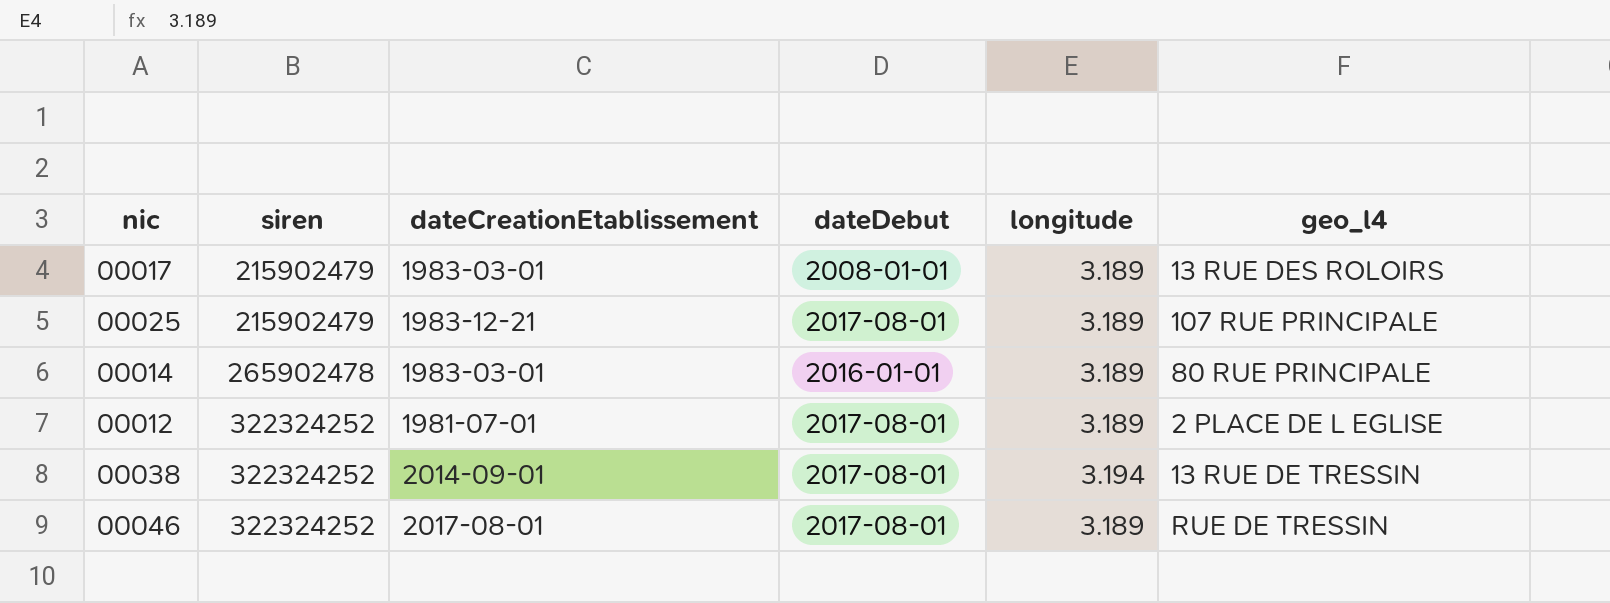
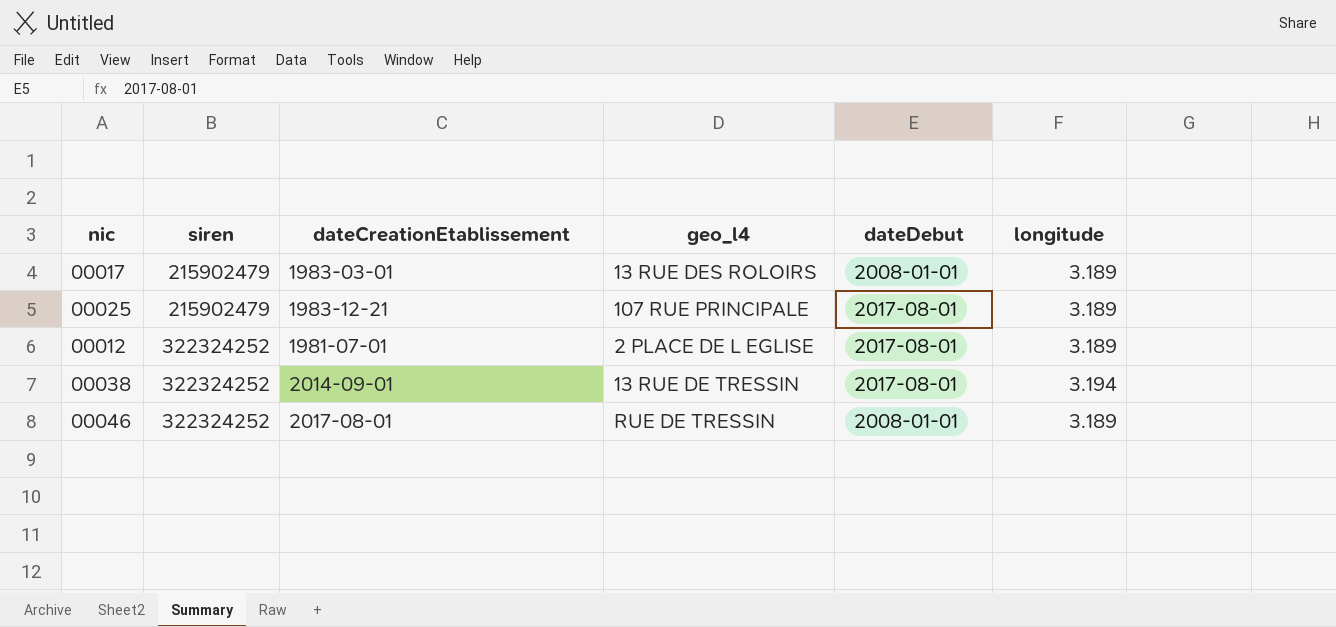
column geo_l4 | position: 6 -> 4
row 00014: 265902478 | 1983-03-01 | 2016-01-01 | 3.189 | 80 RUE PRINCIPALE -> none
00046 | dateDebut: 2017-08-01 -> 2008-01-01

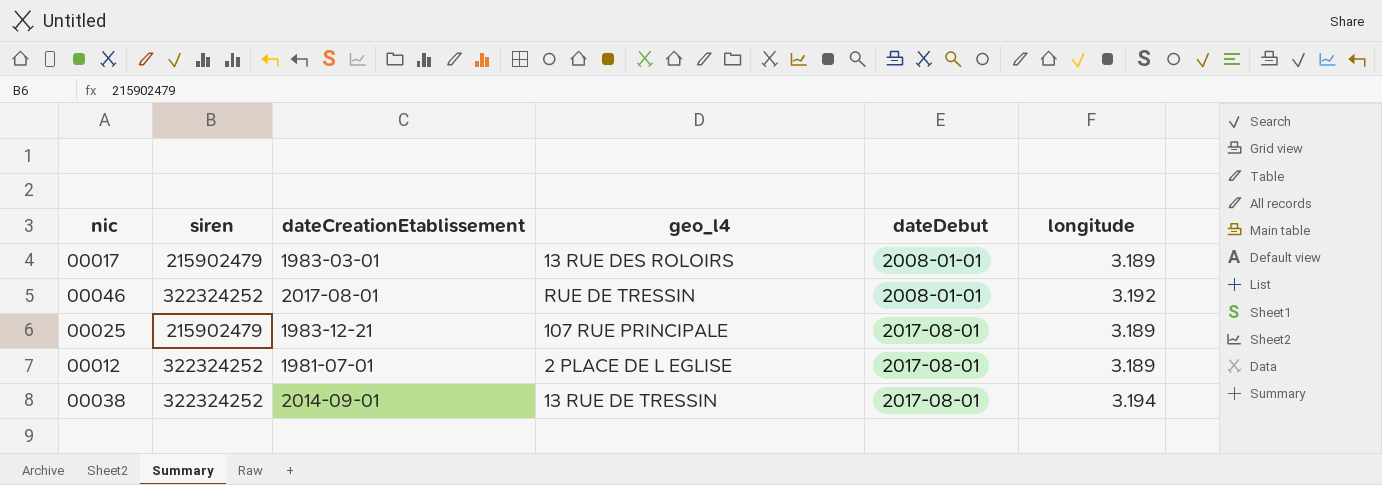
row order: siren ascending -> dateDebut ascending
00046 | longitude: 3.189 -> 3.192

